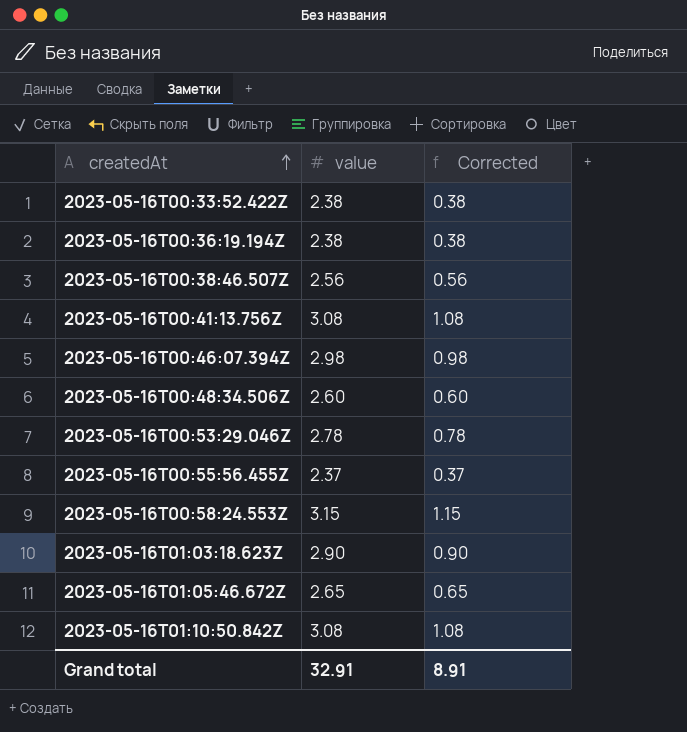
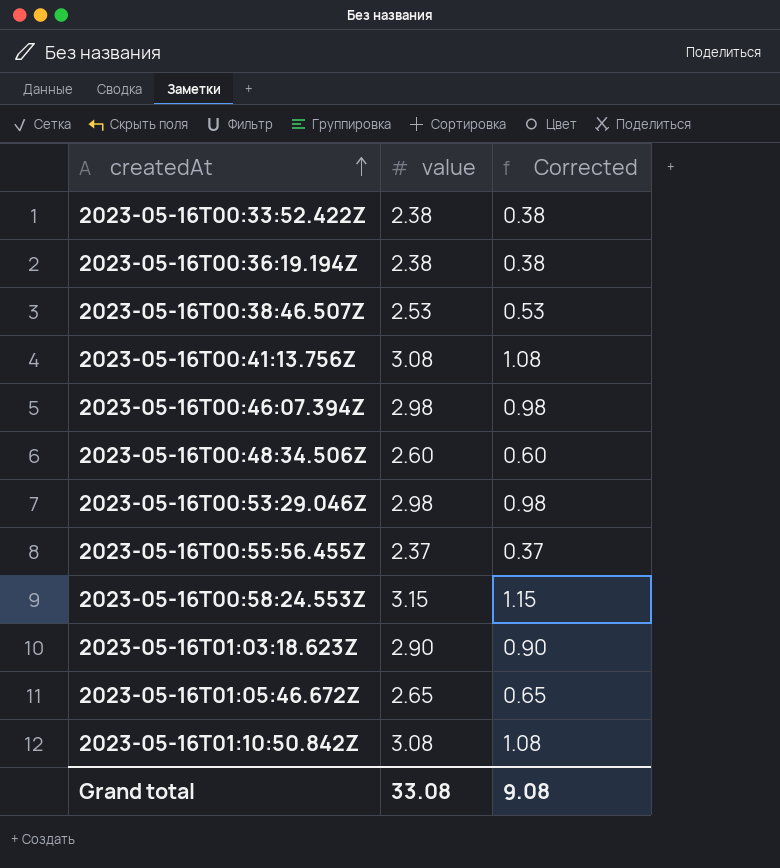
2023-05-16T00:38:46.507Z | value: 2.56 -> 2.53
2023-05-16T00:38:46.507Z | Corrected: 0.56 -> 0.53
2023-05-16T00:53:29.046Z | value: 2.78 -> 2.98
2023-05-16T00:53:29.046Z | Corrected: 0.78 -> 0.98
Grand total | value: 32.91 -> 33.08
Grand total | Corrected: 8.91 -> 9.08

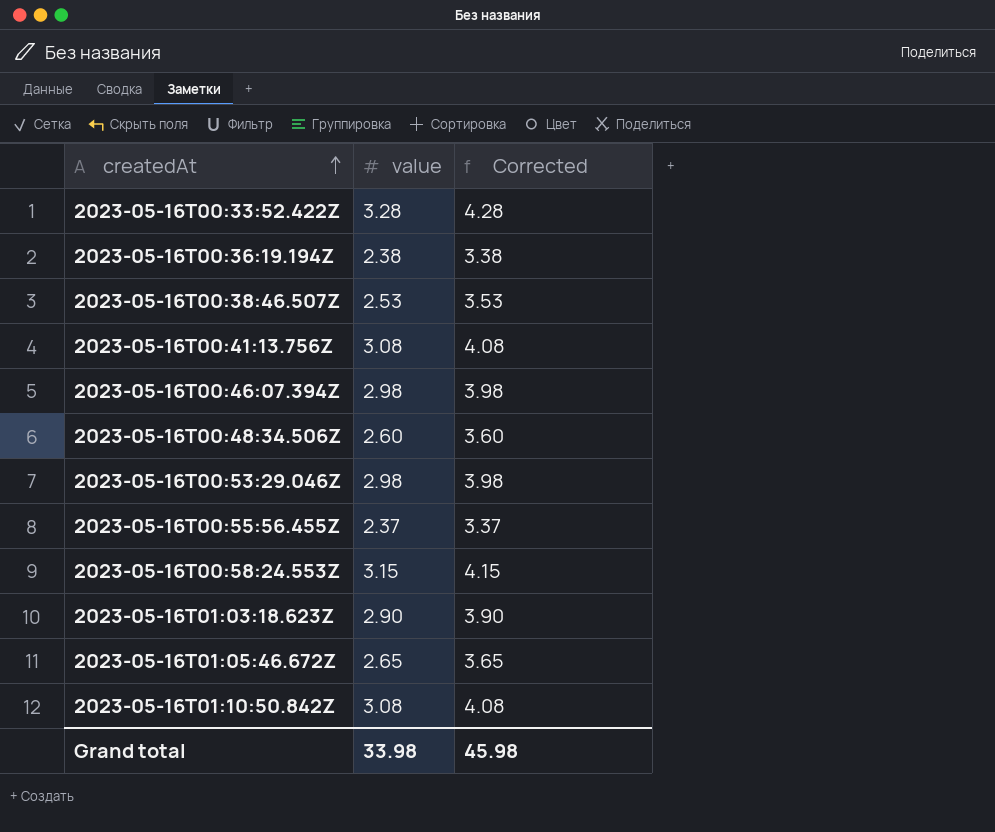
column Corrected | formula: [value] - 2 -> [value] + 1
2023-05-16T00:33:52.422Z | value: 2.38 -> 3.28
Grand total | value: 33.08 -> 33.98
Grand total | Corrected: 9.08 -> 45.98

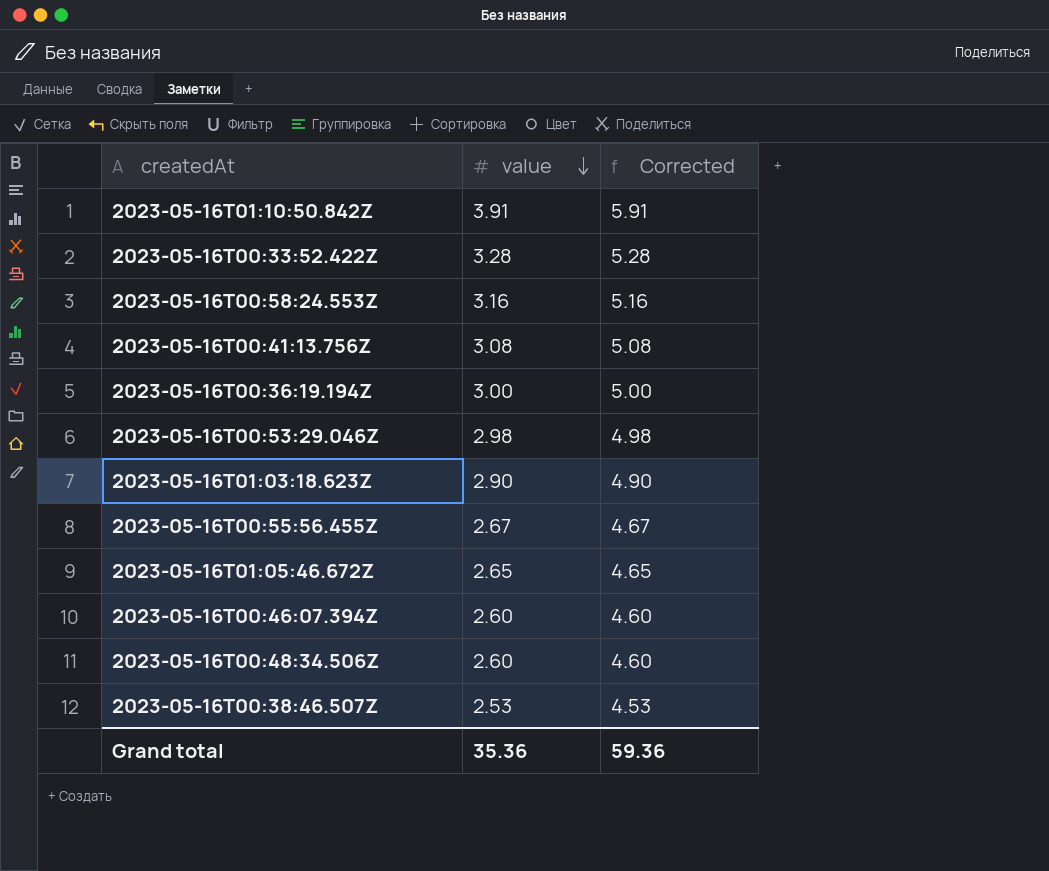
row order: createdAt ascending -> value descending
column Corrected | formula: [value] + 1 -> [value] + 2
2023-05-16T01:10:50.842Z | value: 3.08 -> 3.91
2023-05-16T00:58:24.553Z | value: 3.15 -> 3.16
2023-05-16T00:36:19.194Z | value: 2.38 -> 3.00
2023-05-16T00:55:56.455Z | value: 2.37 -> 2.67
2023-05-16T00:46:07.394Z | value: 2.98 -> 2.60
Grand total | value: 33.98 -> 35.36
Grand total | Corrected: 45.98 -> 59.36

